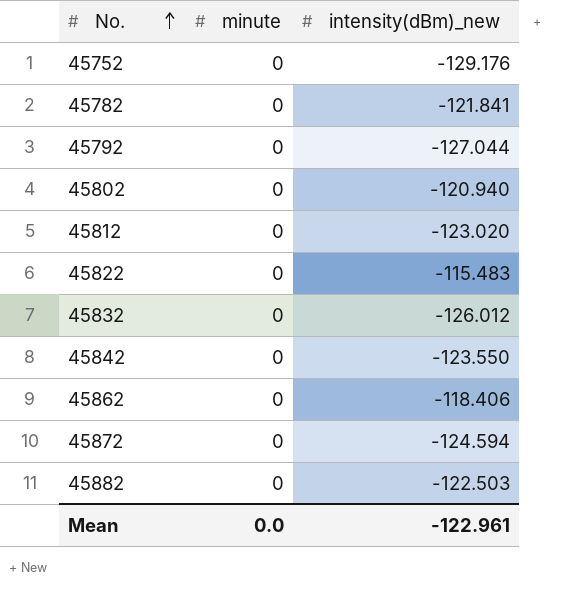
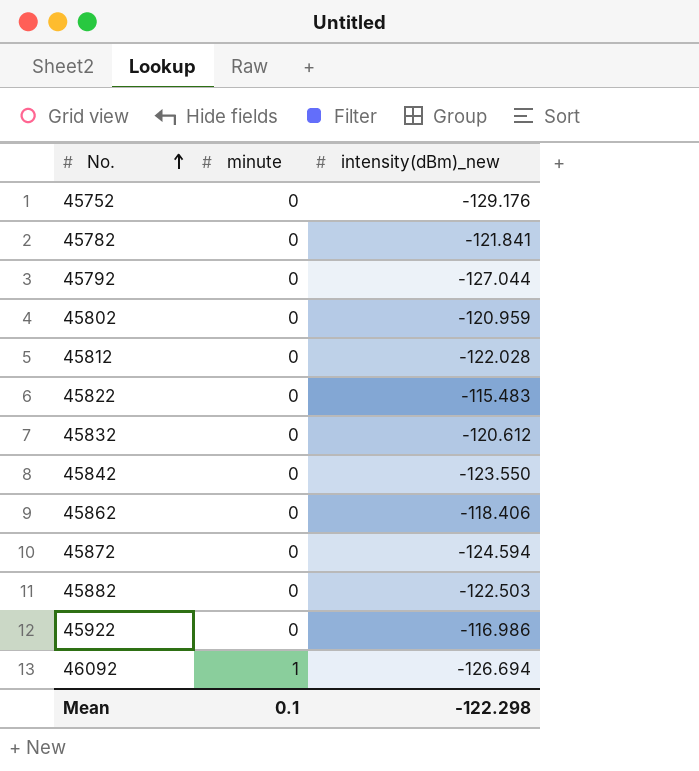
45802 | intensity(dBm)_new: -120.940 -> -120.959
45812 | intensity(dBm)_new: -123.020 -> -122.028
45832 | intensity(dBm)_new: -126.012 -> -120.612
row 45922: none -> 0 | -116.986
row 46092: none -> 1 | -126.694
Mean | minute: 0.0 -> 0.1
Mean | intensity(dBm)_new: -122.961 -> -122.298

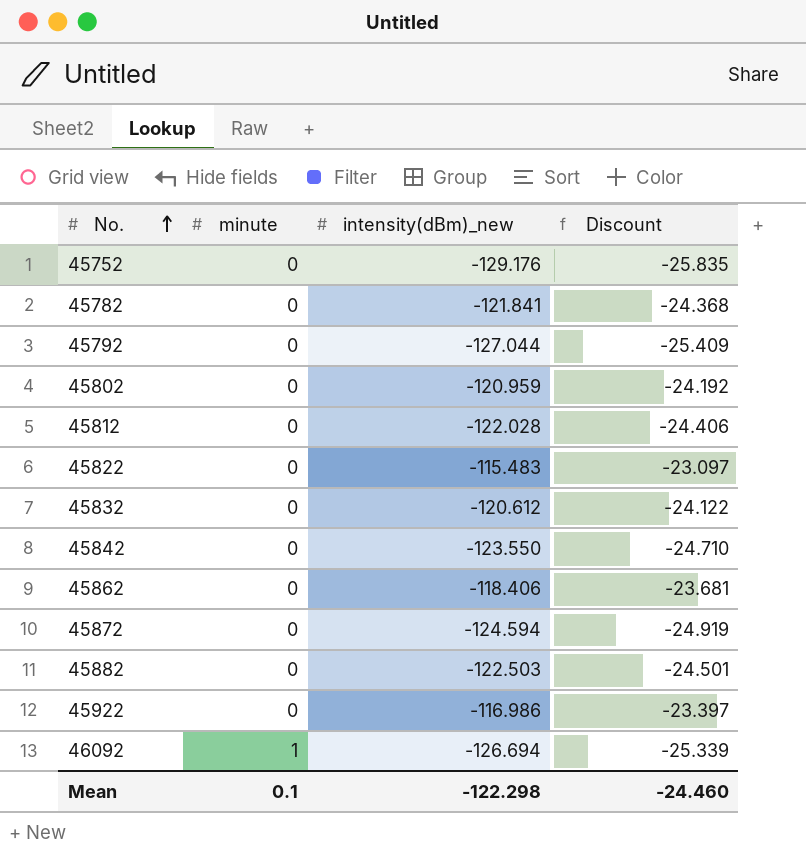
column Discount | formula: none -> [intensity(dBm)_new] * 0.2

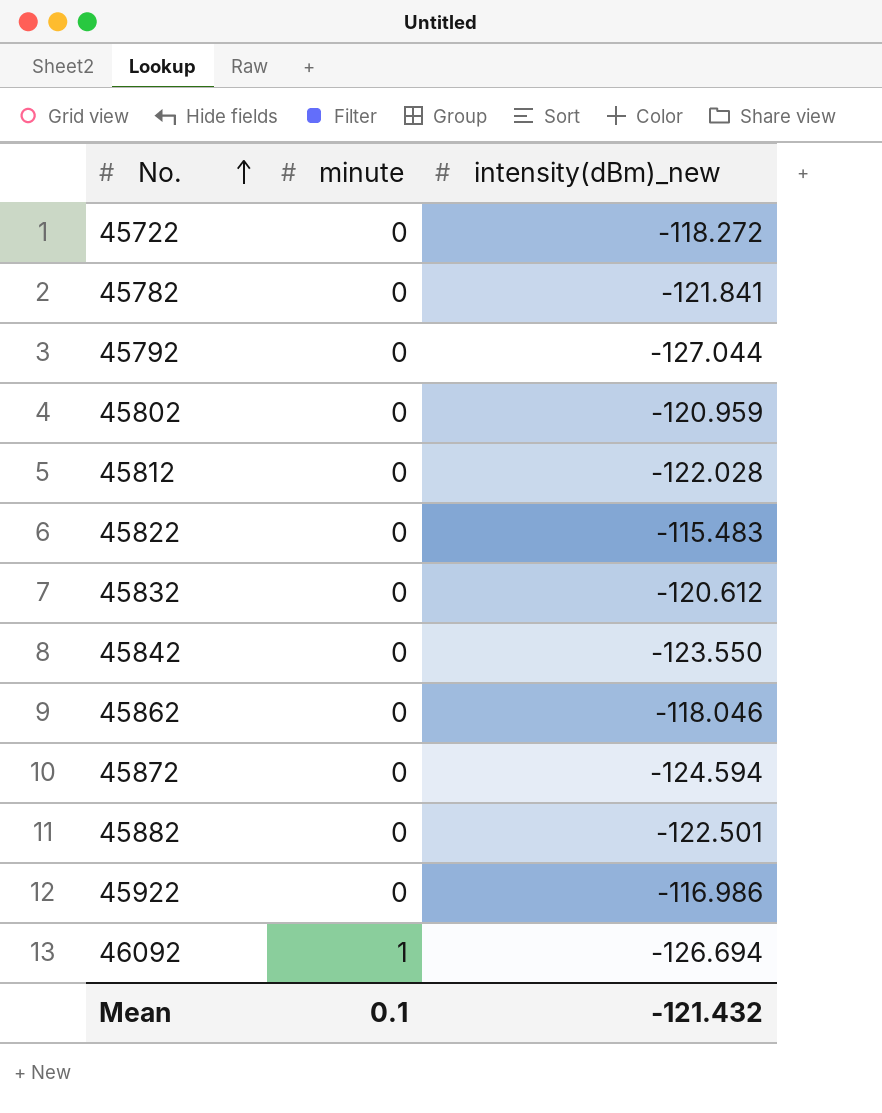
column Discount | formula: [intensity(dBm)_new] * 0.2 -> none
row 45752: 0 | -129.176 | -25.835 -> none
row 45722: none -> 0 | -118.272
45862 | intensity(dBm)_new: -118.406 -> -118.046
45882 | intensity(dBm)_new: -122.503 -> -122.501
Mean | intensity(dBm)_new: -122.298 -> -121.432

